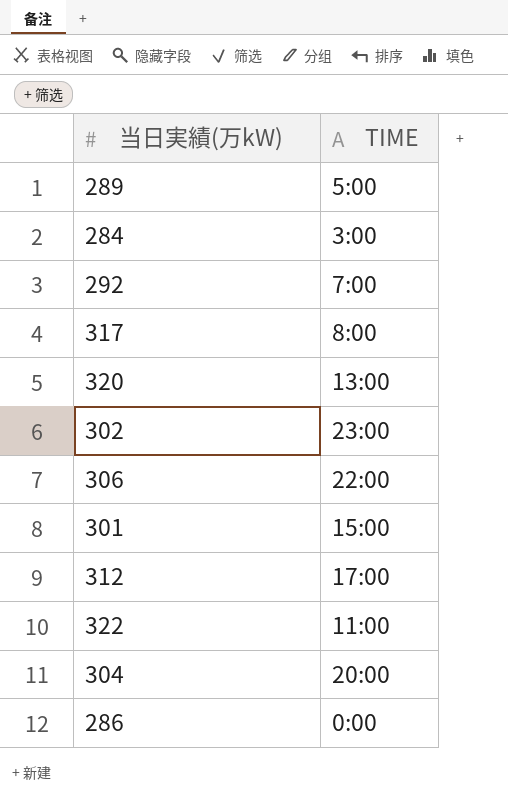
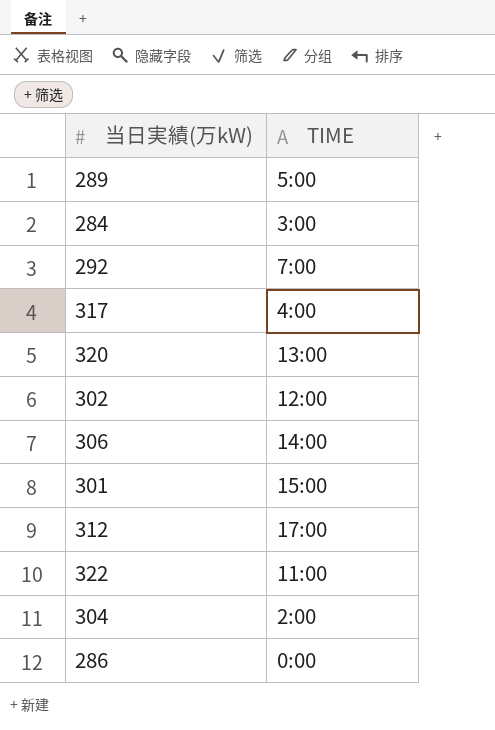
317 | TIME: 8:00 -> 4:00
302 | TIME: 23:00 -> 12:00
306 | TIME: 22:00 -> 14:00
304 | TIME: 20:00 -> 2:00

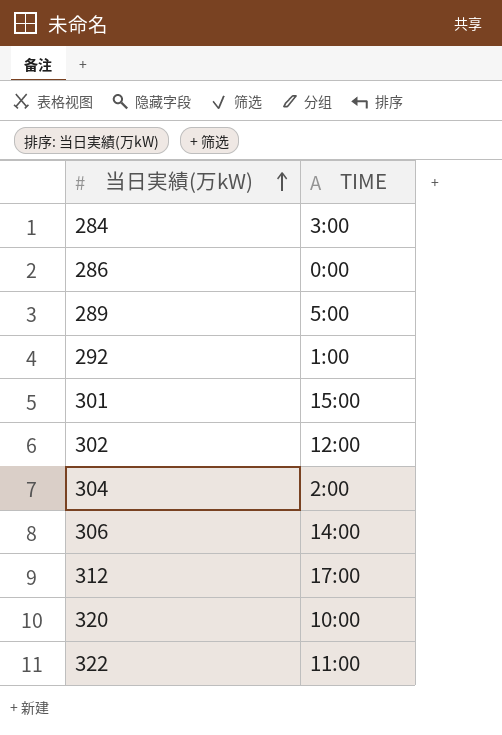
row order: none -> 当日実績(万kW) ascending
row 317: 4:00 -> none
292 | TIME: 7:00 -> 1:00
320 | TIME: 13:00 -> 10:00

